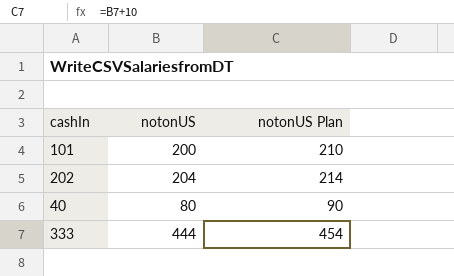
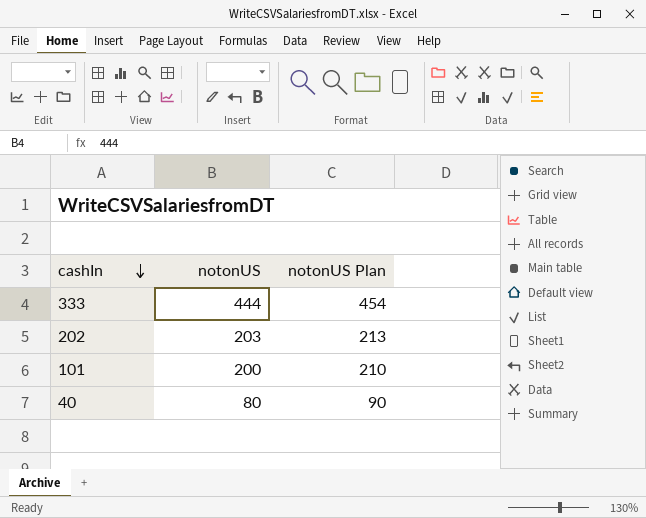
row order: none -> cashIn descending
202 | notonUS: 204 -> 203
202 | notonUS Plan: 214 -> 213

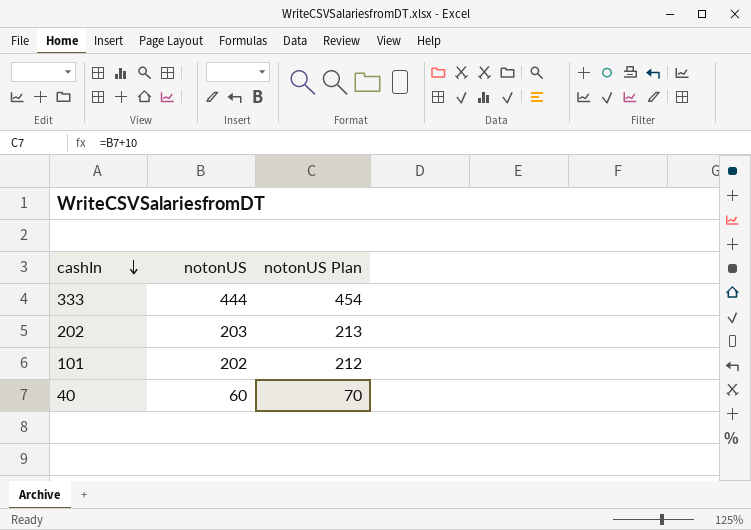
101 | notonUS: 200 -> 202
101 | notonUS Plan: 210 -> 212
40 | notonUS: 80 -> 60
40 | notonUS Plan: 90 -> 70

